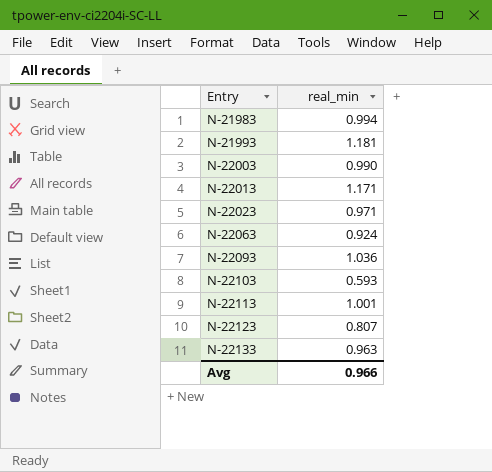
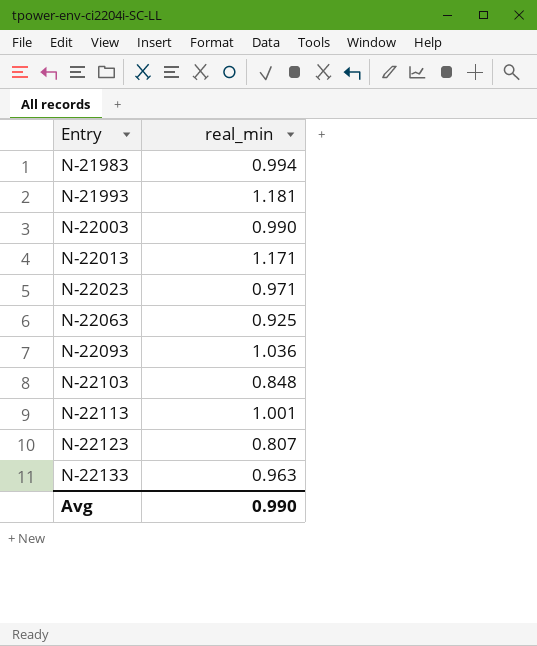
N-22063 | real_min: 0.924 -> 0.925
N-22103 | real_min: 0.593 -> 0.848
Avg | real_min: 0.966 -> 0.990

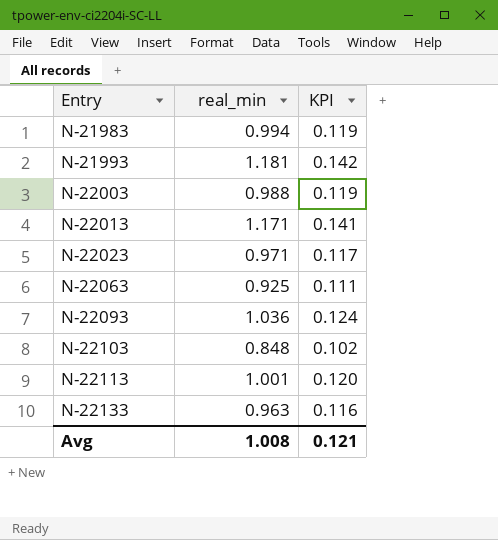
column KPI | formula: none -> [real_min] * 0.12
row N-22123: 0.807 -> none
N-22003 | real_min: 0.990 -> 0.988
Avg | real_min: 0.990 -> 1.008

